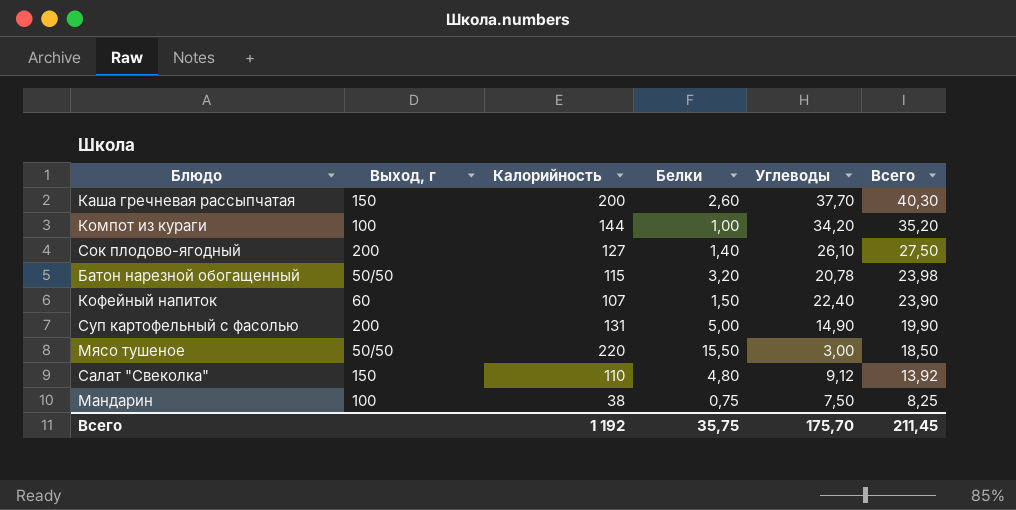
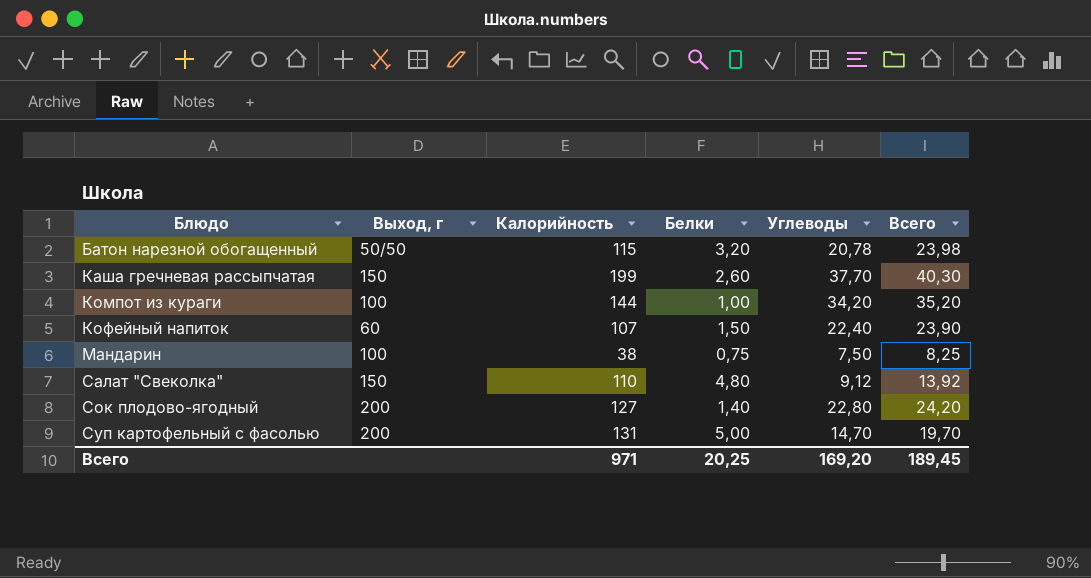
row order: Всего descending -> Блюдо ascending
row Мясо тушеное: 50/50 | 220 | 15,50 | 3,00 | 18,50 -> none
Каша гречневая рассыпчатая | Калорийность: 200 -> 199
Сок плодово-ягодный | Углеводы: 26,10 -> 22,80
Сок плодово-ягодный | Всего: 27,50 -> 24,20
Суп картофельный с фасолью | Углеводы: 14,90 -> 14,70
Суп картофельный с фасолью | Всего: 19,90 -> 19,70
Всего | Калорийность: 1 192 -> 971
Всего | Белки: 35,75 -> 20,25
Всего | Углеводы: 175,70 -> 169,20
Всего | Всего: 211,45 -> 189,45

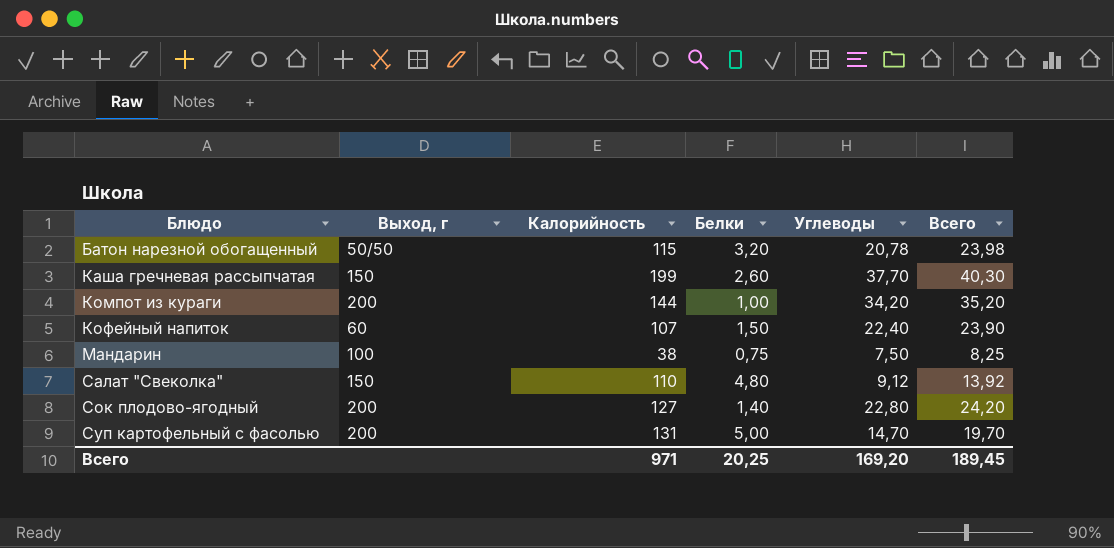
Компот из кураги | Выход, г: 100 -> 200

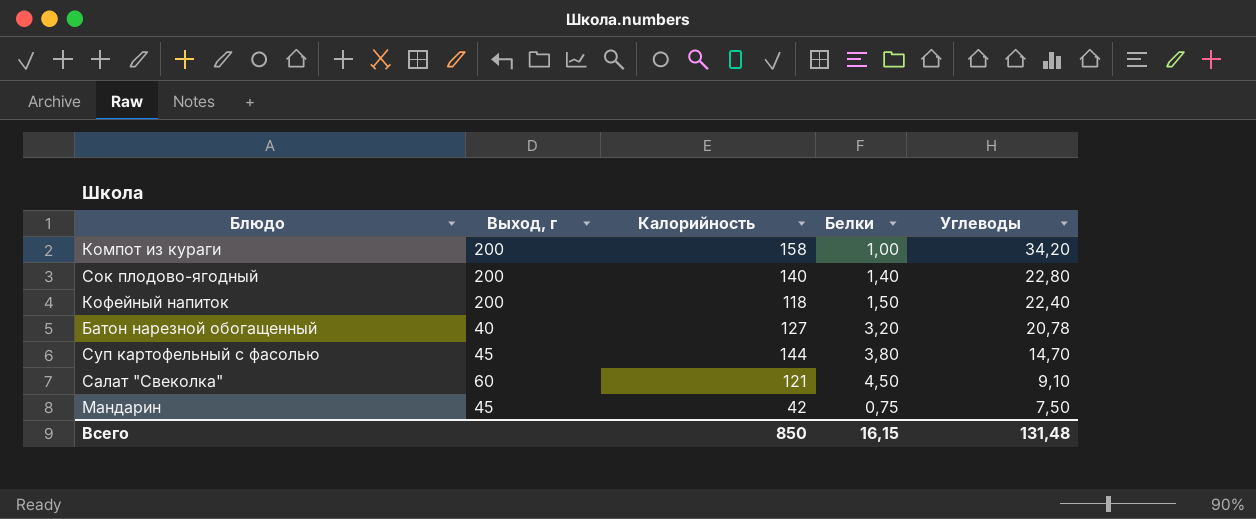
row order: Блюдо ascending -> Углеводы descending
column Всего | formula: [Белки] + [Углеводы] -> none
row Каша гречневая рассыпчатая: 150 | 199 | 2,60 | 37,70 | 40,30 -> none
Компот из кураги | Калорийность: 144 -> 158
Сок плодово-ягодный | Калорийность: 127 -> 140
Кофейный напиток | Выход, г: 60 -> 200
Кофейный напиток | Калорийность: 107 -> 118
Батон нарезной обогащенный | Выход, г: 50/50 -> 40
Батон нарезной обогащенный | Калорийность: 115 -> 127
Суп картофельный с фасолью | Выход, г: 200 -> 45
Суп картофельный с фасолью | Калорийность: 131 -> 144
Суп картофельный с фасолью | Белки: 5,00 -> 3,80
Салат "Свеколка" | Выход, г: 150 -> 60
Салат "Свеколка" | Калорийность: 110 -> 121
Салат "Свеколка" | Белки: 4,80 -> 4,50
Салат "Свеколка" | Углеводы: 9,12 -> 9,10
Мандарин | Выход, г: 100 -> 45
Мандарин | Калорийность: 38 -> 42
Всего | Калорийность: 971 -> 850
Всего | Белки: 20,25 -> 16,15
Всего | Углеводы: 169,20 -> 131,48

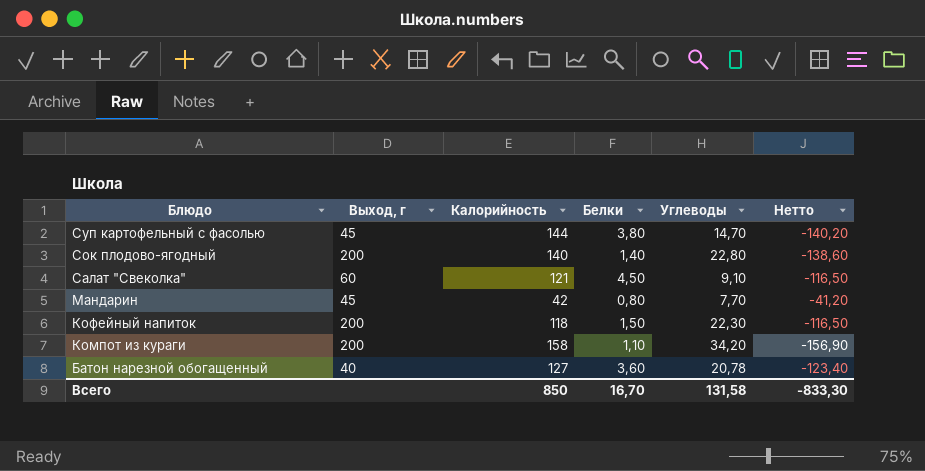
row order: Углеводы descending -> Блюдо descending
column Нетто | formula: none -> [Белки] - [Калорийность]
Мандарин | Белки: 0,75 -> 0,80
Мандарин | Углеводы: 7,50 -> 7,70
Кофейный напиток | Углеводы: 22,40 -> 22,30
Компот из кураги | Белки: 1,00 -> 1,10
Батон нарезной обогащенный | Белки: 3,20 -> 3,60
Всего | Белки: 16,15 -> 16,70
Всего | Углеводы: 131,48 -> 131,58

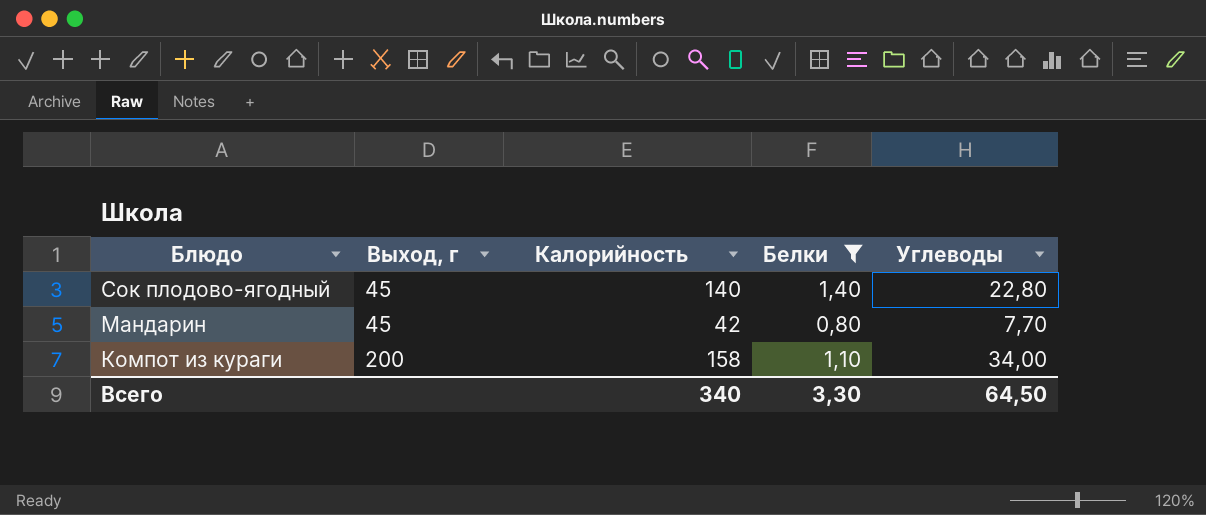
filter: none -> Белки <= 1,40
column Нетто | formula: [Белки] - [Калорийность] -> none
Сок плодово-ягодный | Выход, г: 200 -> 45
Компот из кураги | Углеводы: 34,20 -> 34,00
Всего | Калорийность: 850 -> 340
Всего | Белки: 16,70 -> 3,30
Всего | Углеводы: 131,58 -> 64,50

